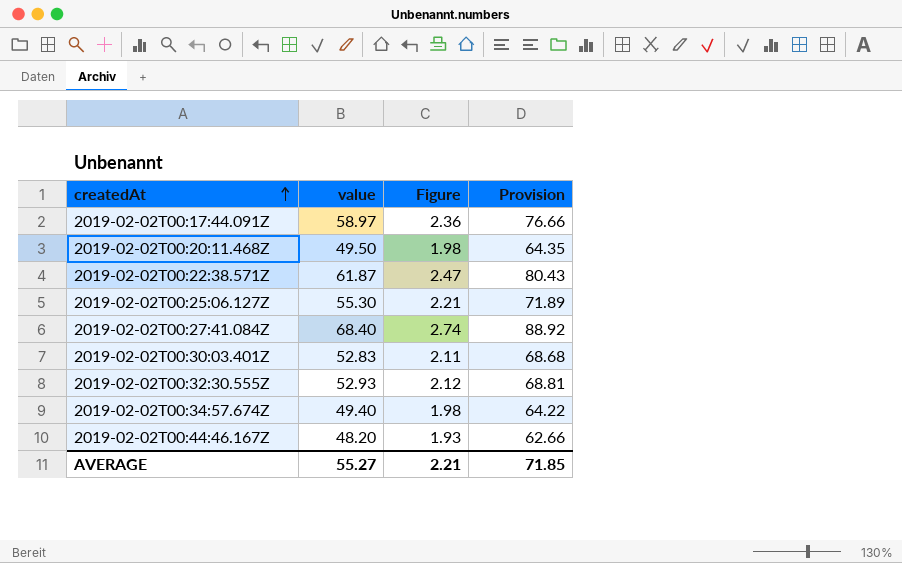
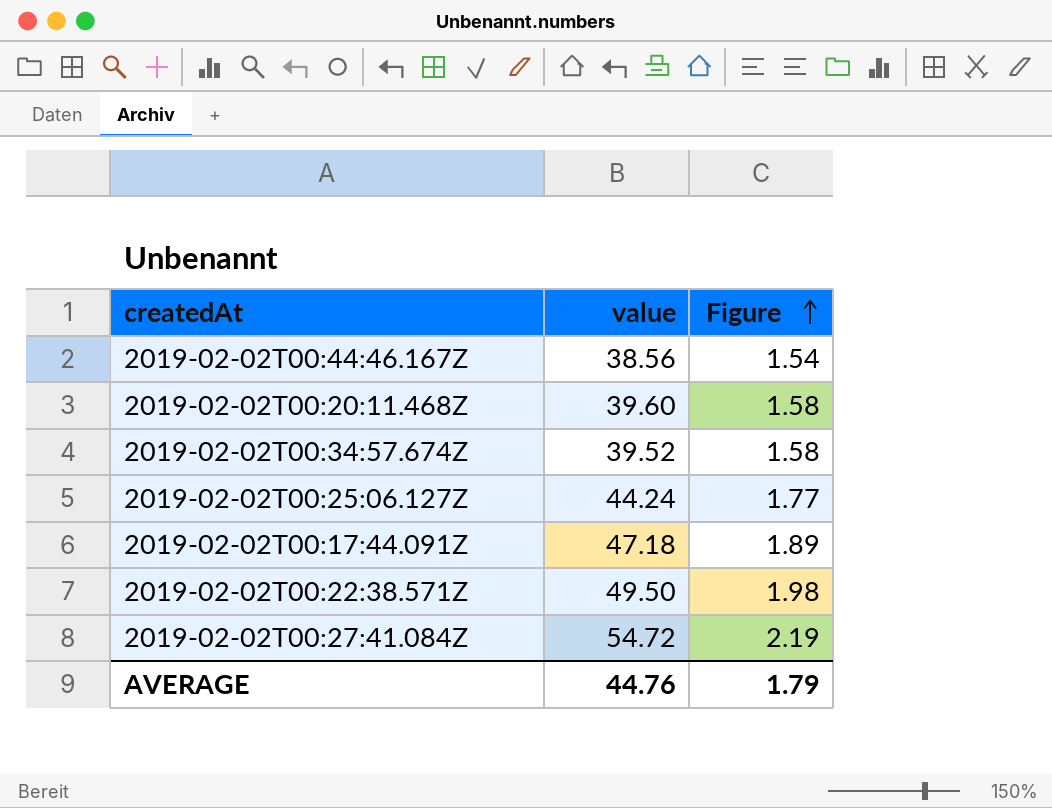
row order: createdAt ascending -> Figure ascending
column Provision | formula: [value] * 1.3 -> none
row 2019-02-02T00:30:03.401Z: 52.83 | 2.11 | 68.68 -> none
row 2019-02-02T00:32:30.555Z: 52.93 | 2.12 | 68.81 -> none
2019-02-02T00:44:46.167Z | value: 48.20 -> 38.56
2019-02-02T00:44:46.167Z | Figure: 1.93 -> 1.54
2019-02-02T00:20:11.468Z | value: 49.50 -> 39.60
2019-02-02T00:20:11.468Z | Figure: 1.98 -> 1.58
2019-02-02T00:34:57.674Z | value: 49.40 -> 39.52
2019-02-02T00:34:57.674Z | Figure: 1.98 -> 1.58
2019-02-02T00:25:06.127Z | value: 55.30 -> 44.24
2019-02-02T00:25:06.127Z | Figure: 2.21 -> 1.77
2019-02-02T00:17:44.091Z | value: 58.97 -> 47.18
2019-02-02T00:17:44.091Z | Figure: 2.36 -> 1.89
2019-02-02T00:22:38.571Z | value: 61.87 -> 49.50
2019-02-02T00:22:38.571Z | Figure: 2.47 -> 1.98
2019-02-02T00:27:41.084Z | value: 68.40 -> 54.72
2019-02-02T00:27:41.084Z | Figure: 2.74 -> 2.19
AVERAGE | value: 55.27 -> 44.76
AVERAGE | Figure: 2.21 -> 1.79

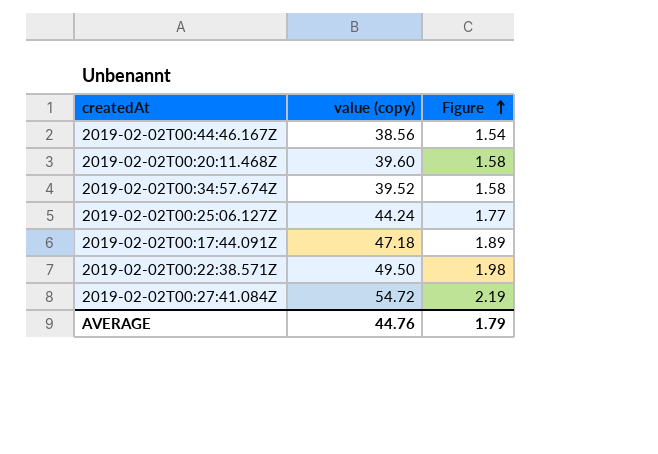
column name: value -> value (copy)

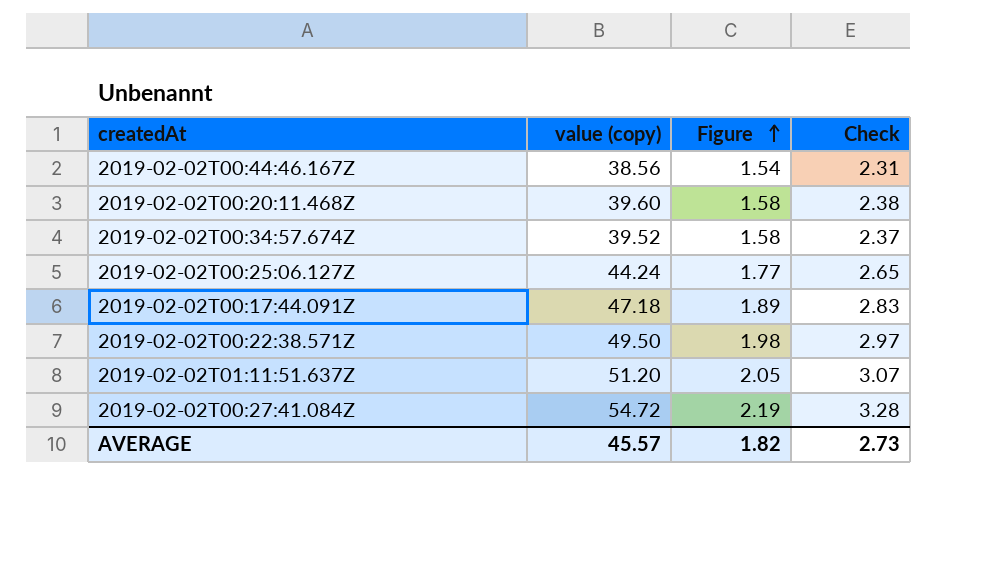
column Check | formula: none -> [value (copy)] * 0.06
row 2019-02-02T01:11:51.637Z: none -> 51.20 | 2.05 | 3.07
AVERAGE | value (copy): 44.76 -> 45.57
AVERAGE | Figure: 1.79 -> 1.82

